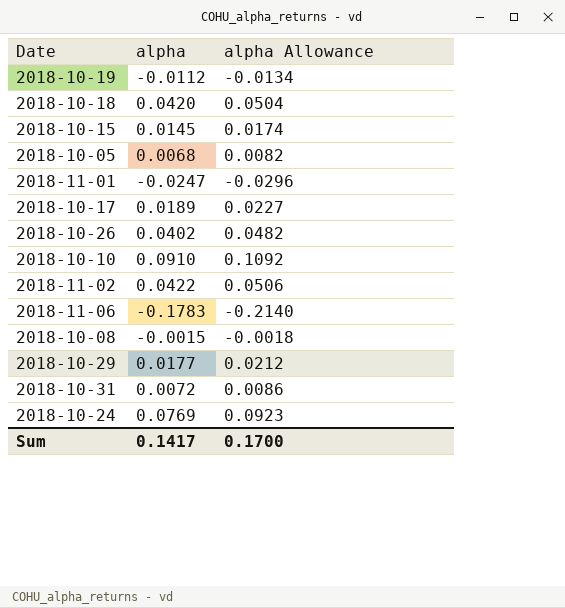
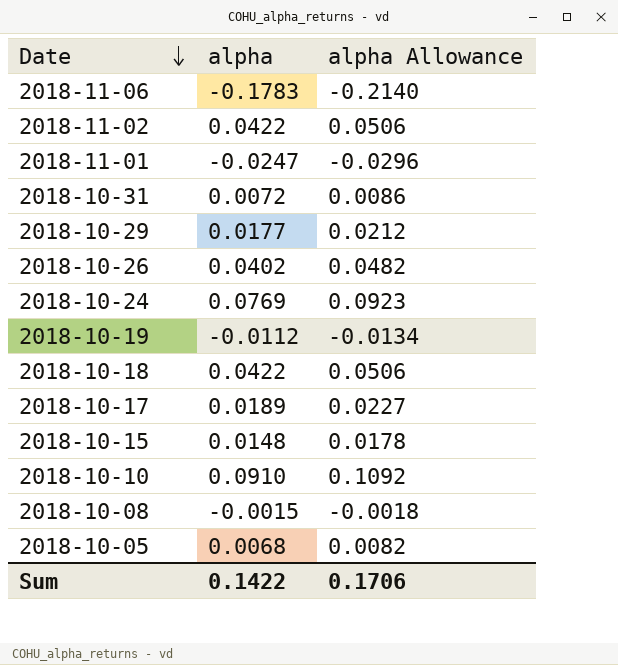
row order: none -> Date descending
2018-10-18 | alpha: 0.0420 -> 0.0422
2018-10-18 | alpha Allowance: 0.0504 -> 0.0506
2018-10-15 | alpha: 0.0145 -> 0.0148
2018-10-15 | alpha Allowance: 0.0174 -> 0.0178
Sum | alpha: 0.1417 -> 0.1422
Sum | alpha Allowance: 0.1700 -> 0.1706

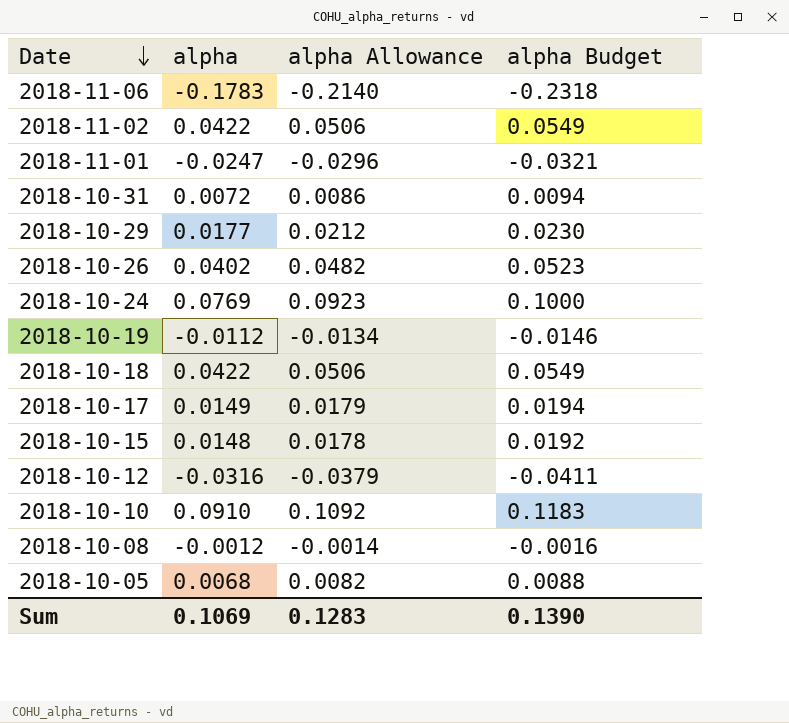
column alpha Budget | formula: none -> [alpha] * 1.3
2018-10-17 | alpha: 0.0189 -> 0.0149
2018-10-17 | alpha Allowance: 0.0227 -> 0.0179
row 2018-10-12: none -> -0.0316 | -0.0379 | -0.0411
2018-10-08 | alpha: -0.0015 -> -0.0012
2018-10-08 | alpha Allowance: -0.0018 -> -0.0014
Sum | alpha: 0.1422 -> 0.1069
Sum | alpha Allowance: 0.1706 -> 0.1283

